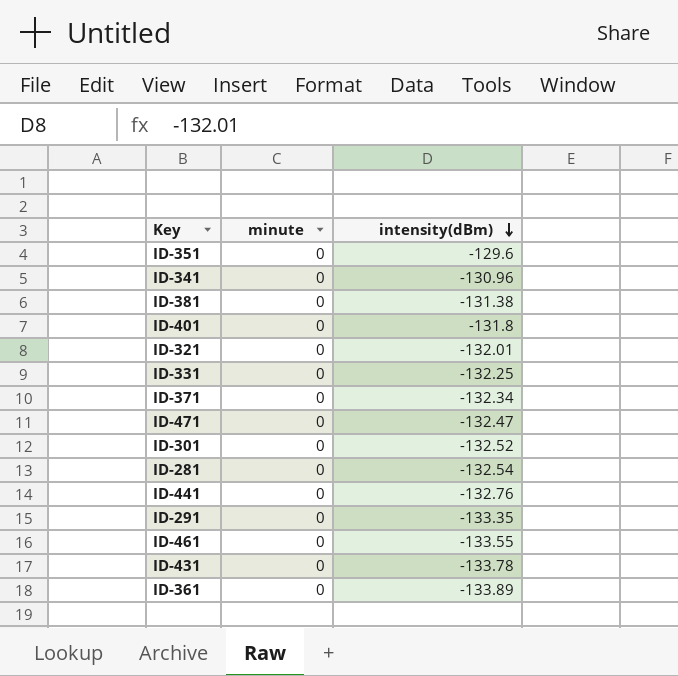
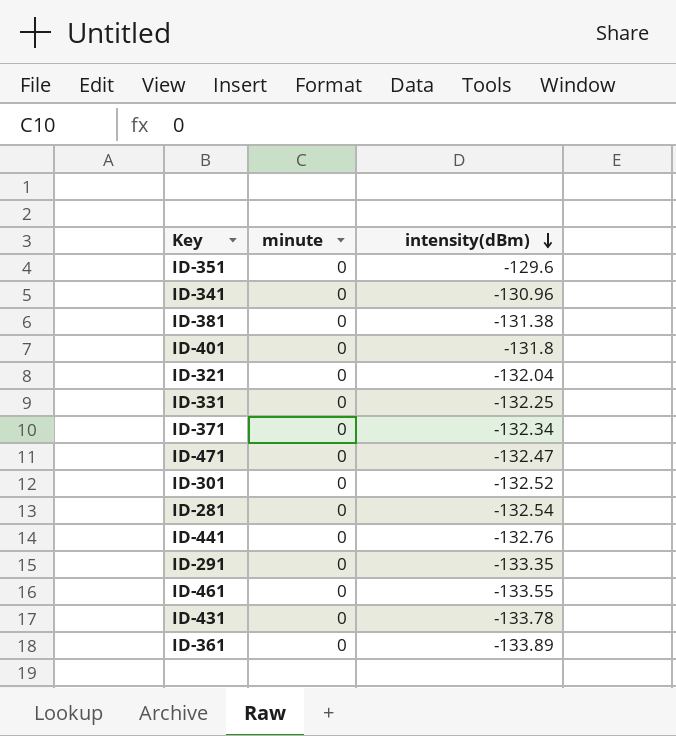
ID-321 | intensity(dBm): -132.01 -> -132.04

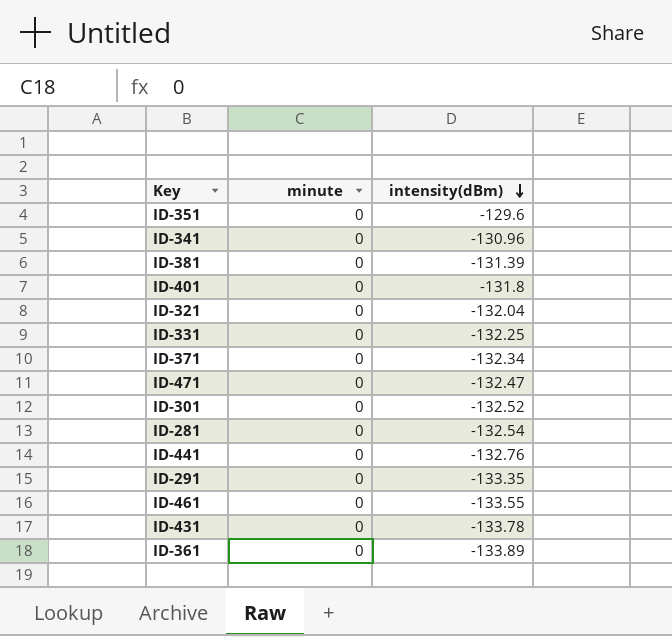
ID-381 | intensity(dBm): -131.38 -> -131.39

